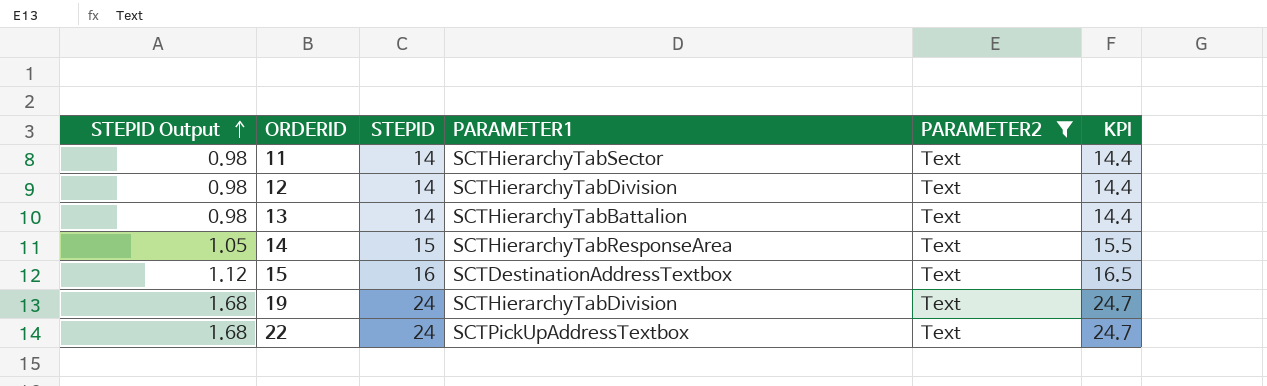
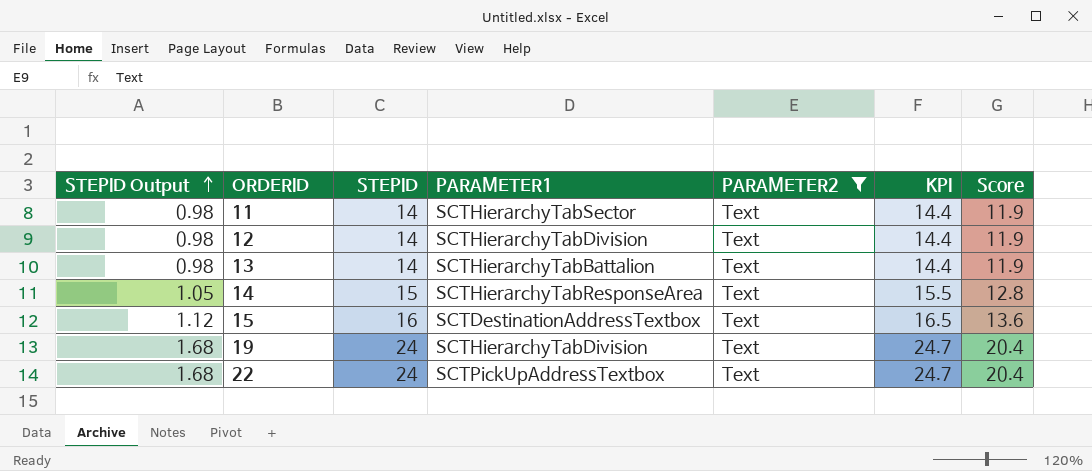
column Score | formula: none -> [STEPID] * 0.85

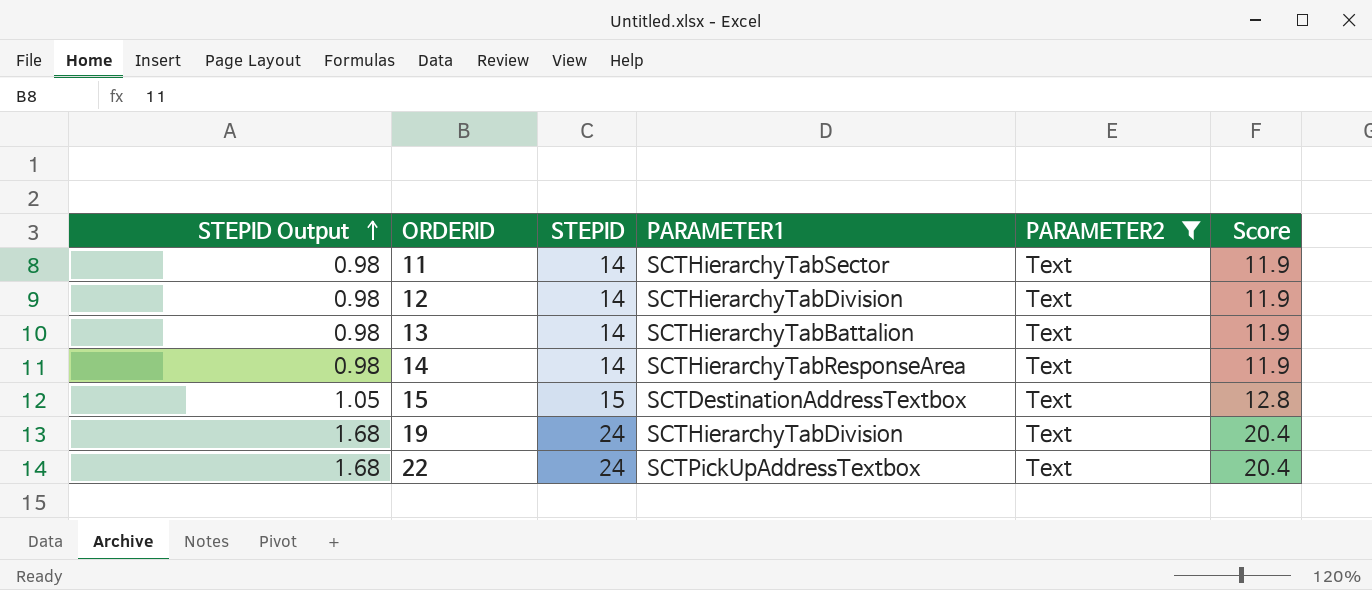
column KPI | formula: [STEPID] * 1.03 -> none
14 | STEPID Output: 1.05 -> 0.98
14 | STEPID: 15 -> 14
14 | Score: 12.8 -> 11.9
15 | STEPID Output: 1.12 -> 1.05
15 | STEPID: 16 -> 15
15 | Score: 13.6 -> 12.8

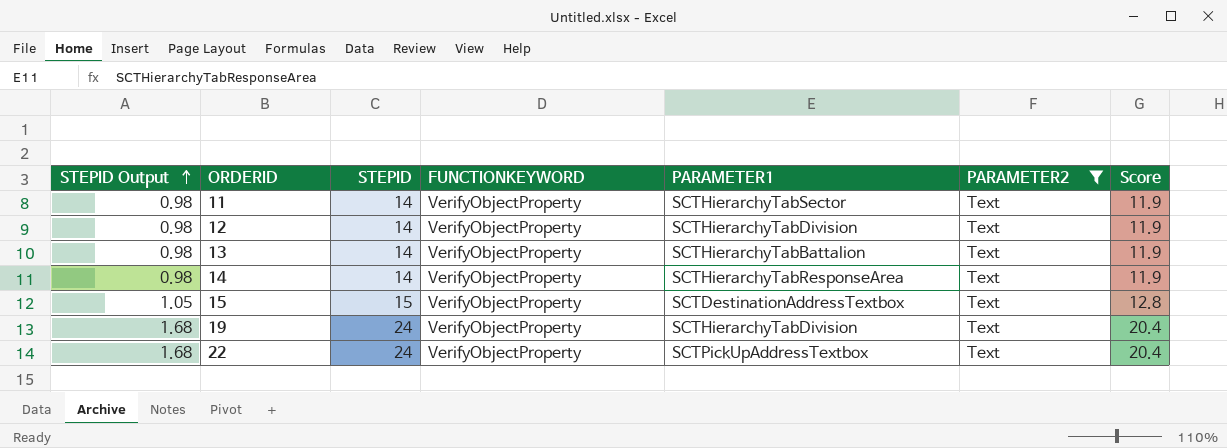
column FUNCTIONKEYWORD | position: none -> 4

